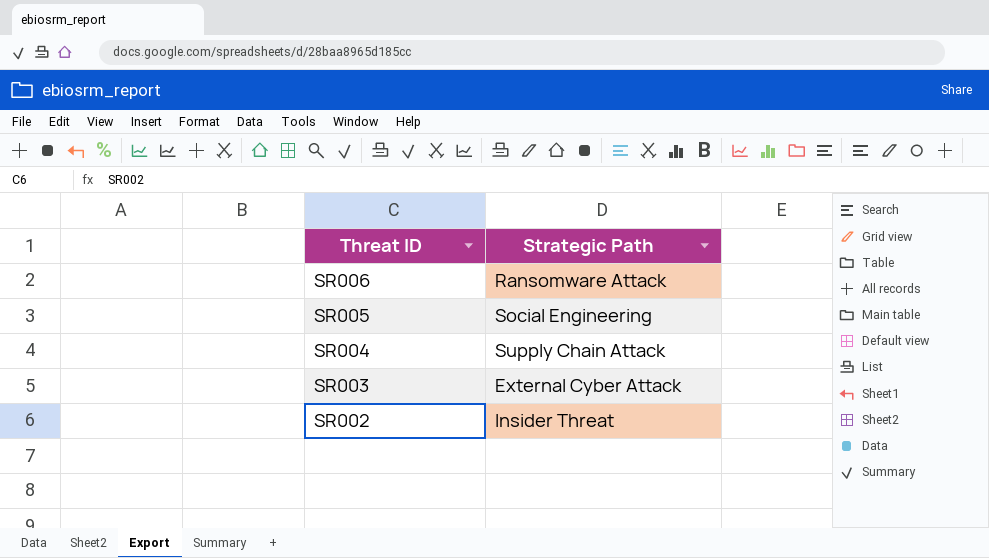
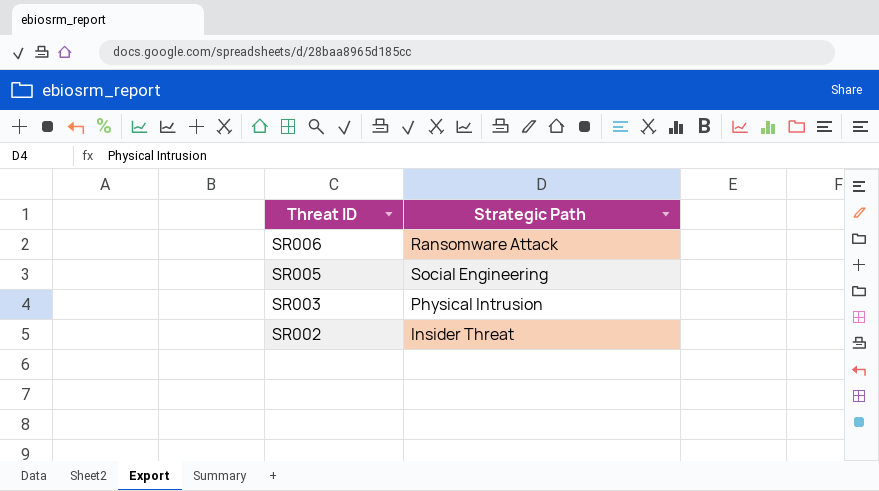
row SR004: Supply Chain Attack -> none
SR003 | Strategic Path: External Cyber Attack -> Physical Intrusion

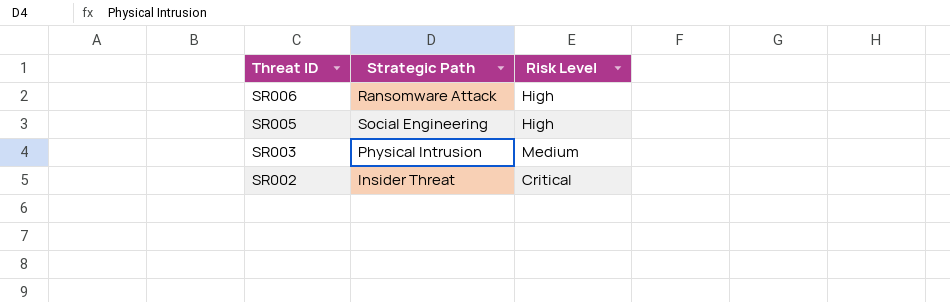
column Risk Level | position: none -> 3

